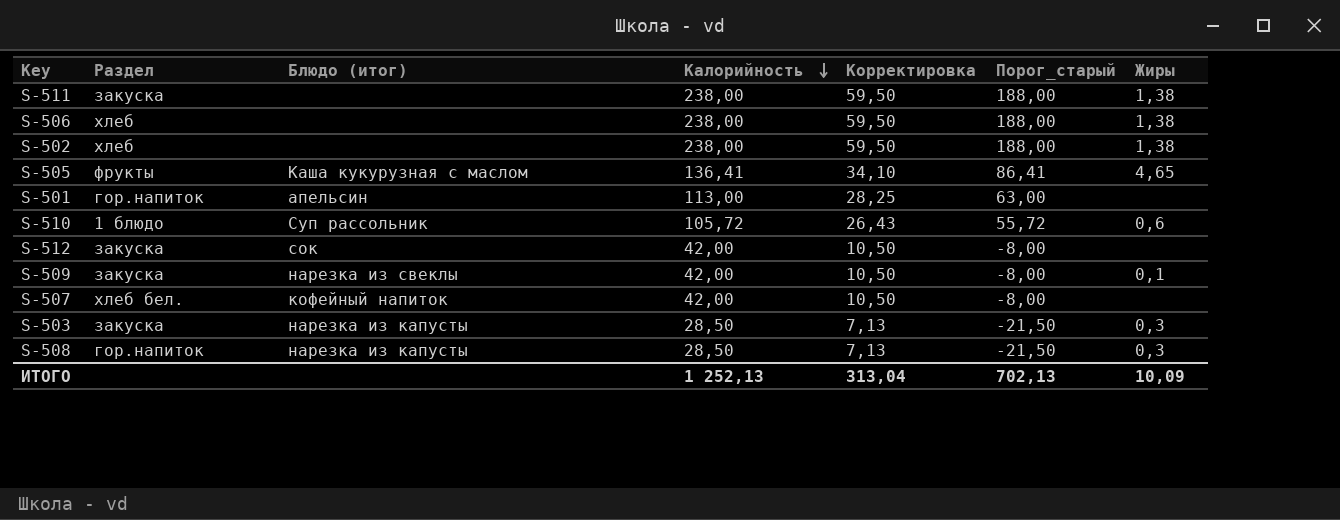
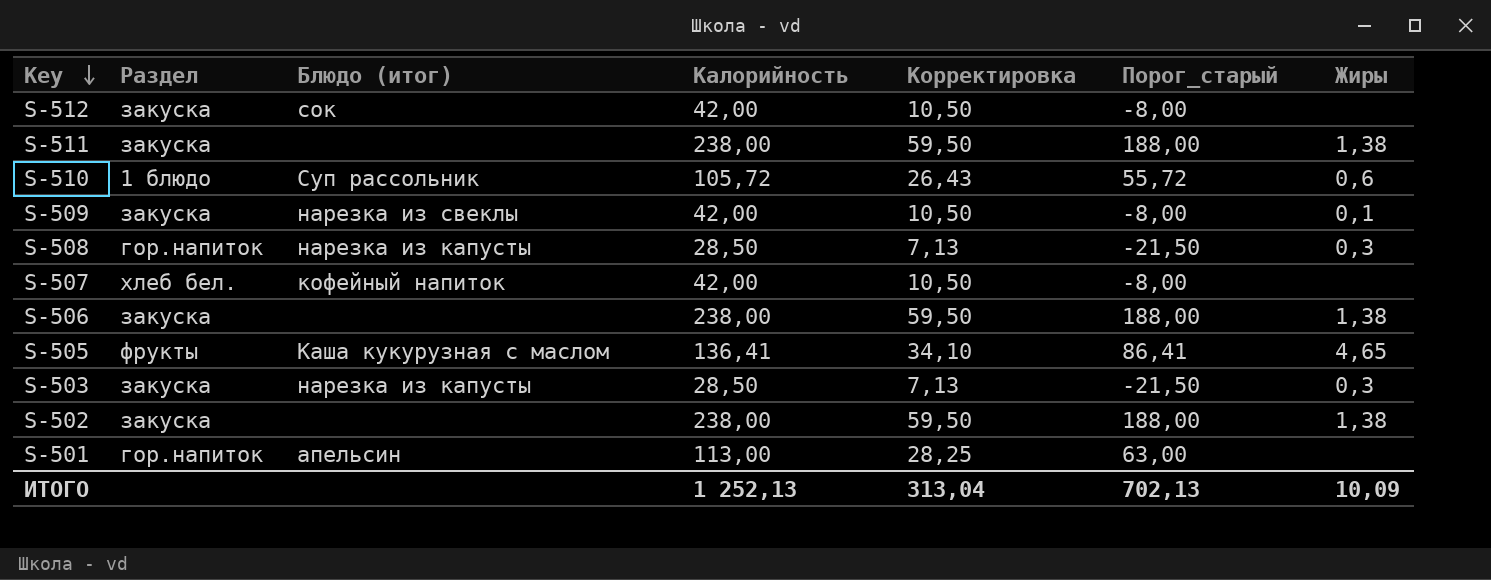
row order: Калорийность descending -> Key descending
S-506 | Раздел: хлеб -> закуска
S-502 | Раздел: хлеб -> закуска

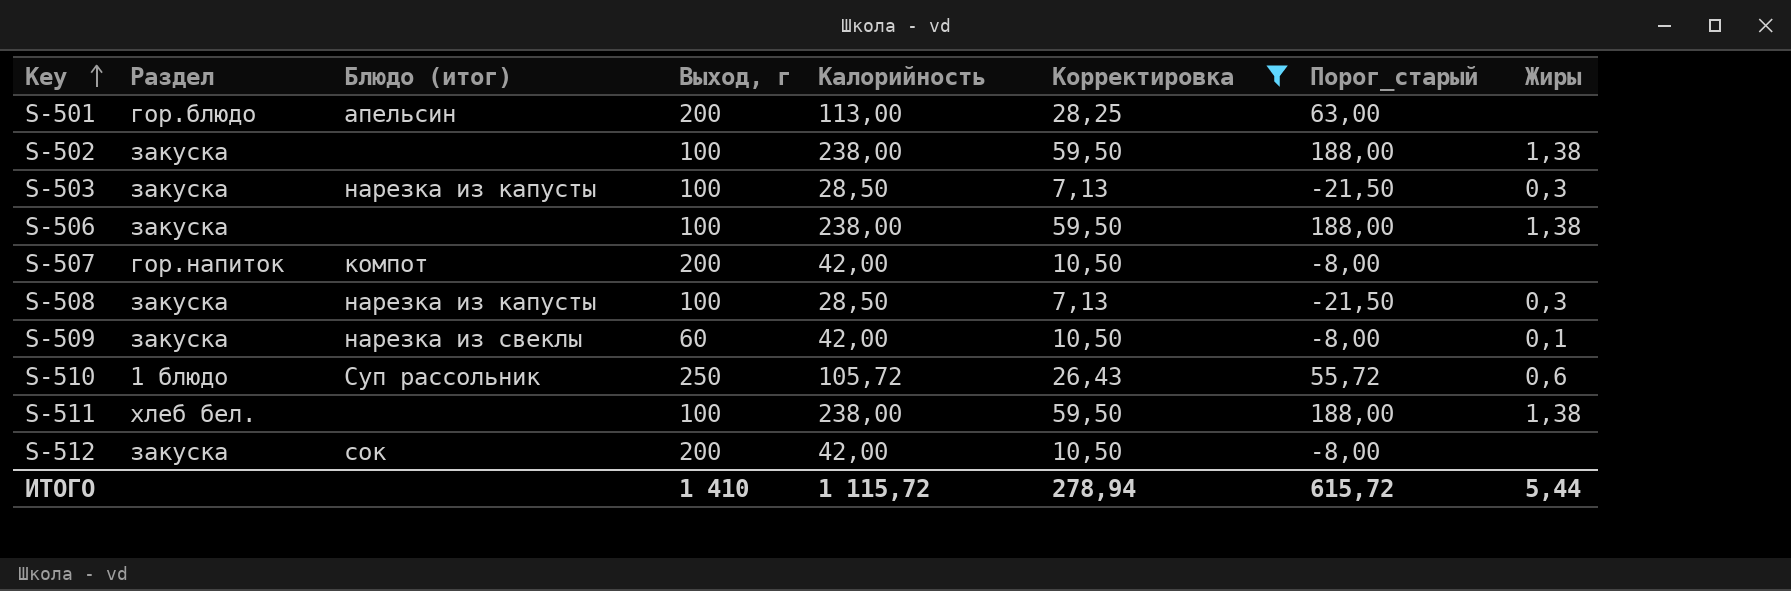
filter: none -> Корректировка != 34,10
row order: Key descending -> Key ascending
column Выход, г | position: none -> 4
S-501 | Раздел: гор.напиток -> гор.блюдо
S-507 | Раздел: хлеб бел. -> гор.напиток
S-507 | Блюдо (итог): кофейный напиток -> компот
S-508 | Раздел: гор.напиток -> закуска
S-511 | Раздел: закуска -> хлеб бел.
ИТОГО | Калорийность: 1 252,13 -> 1 115,72
ИТОГО | Корректировка: 313,04 -> 278,94
ИТОГО | Порог_старый: 702,13 -> 615,72
ИТОГО | Жиры: 10,09 -> 5,44

